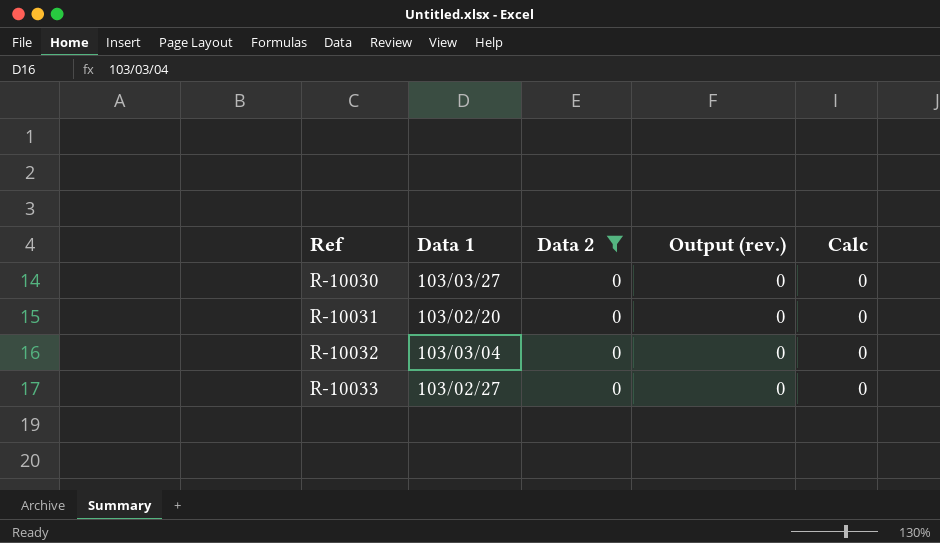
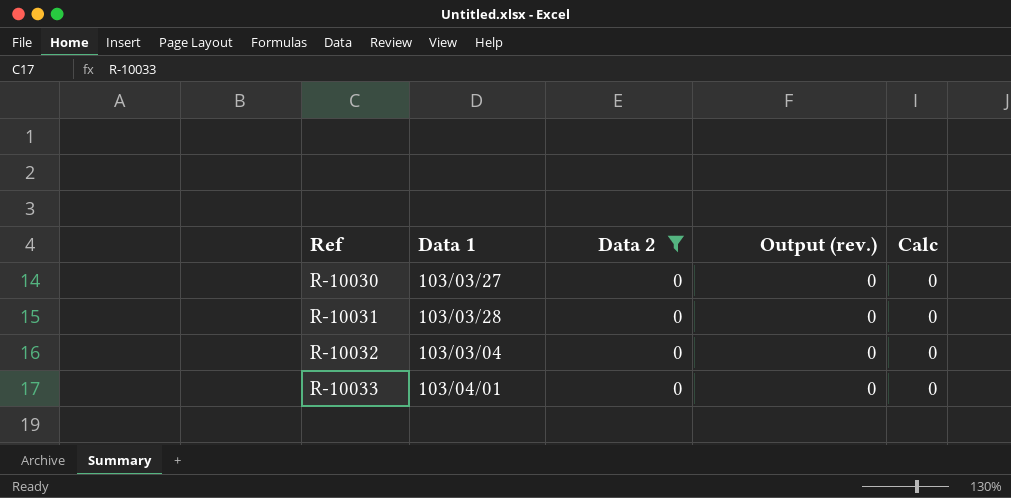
R-10031 | Data 1: 103/02/20 -> 103/03/28
R-10033 | Data 1: 103/02/27 -> 103/04/01

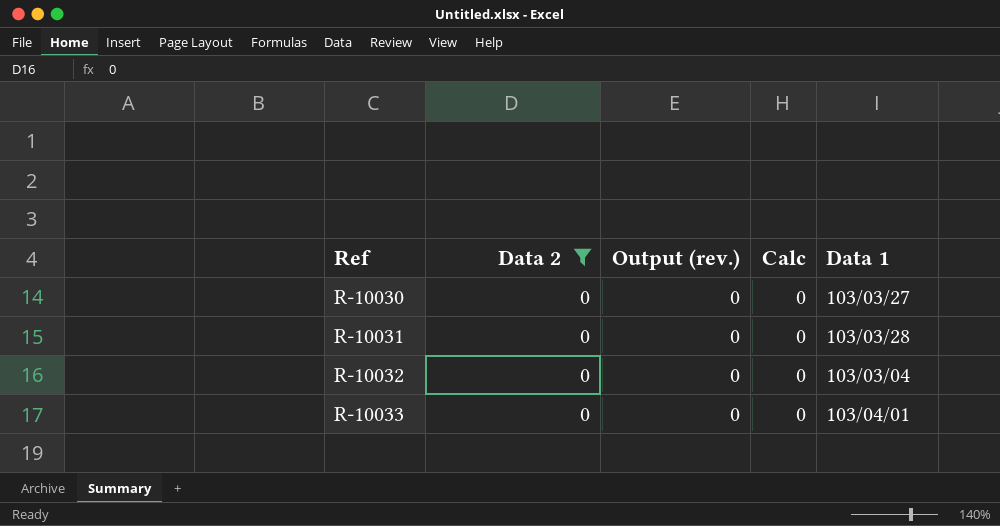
column Data 1 | position: 2 -> 5

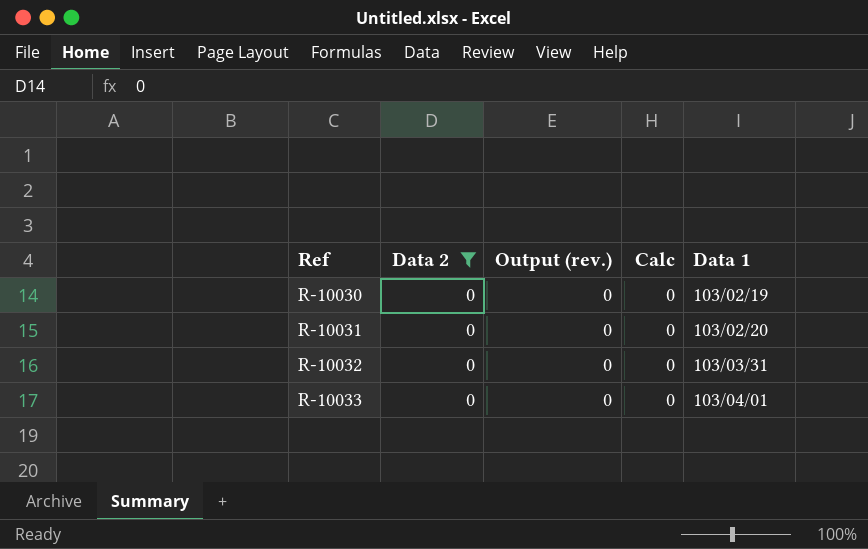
R-10030 | Data 1: 103/03/27 -> 103/02/19
R-10031 | Data 1: 103/03/28 -> 103/02/20
R-10032 | Data 1: 103/03/04 -> 103/03/31

